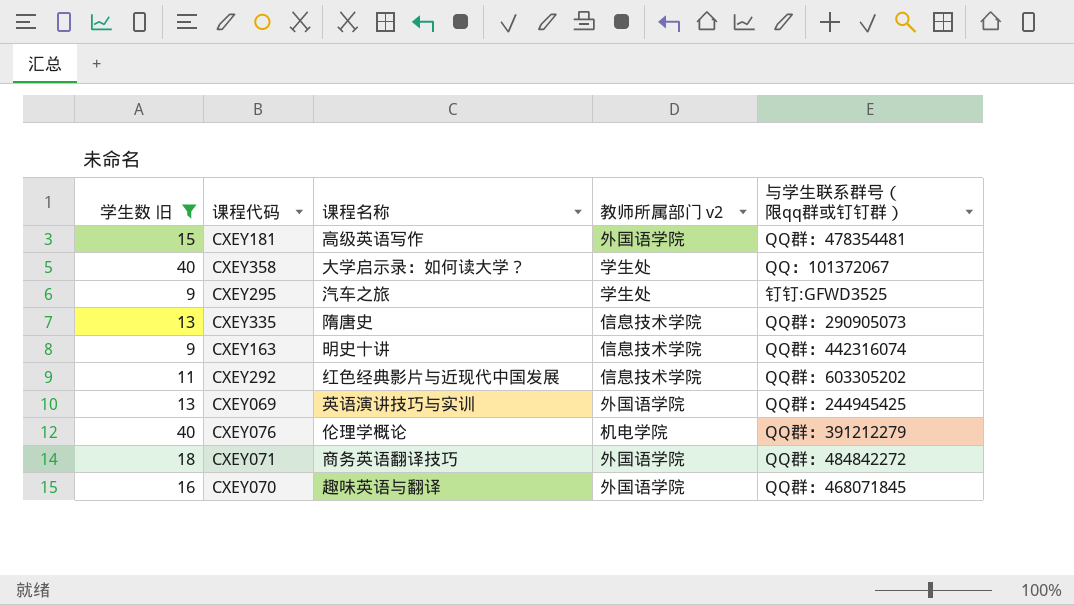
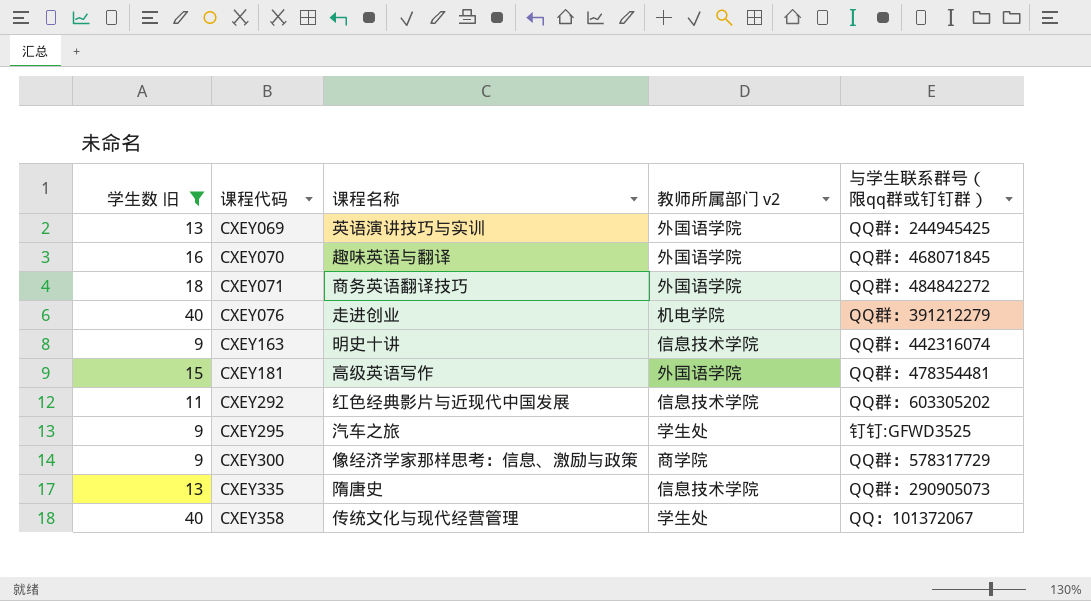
row order: none -> 课程代码 ascending
CXEY076 | 课程名称: 伦理学概论 -> 走进创业
row CXEY300: none -> 9 | 像经济学家那样思考：信息、激励与政策 | 商学院 | QQ群：578317729
CXEY358 | 课程名称: 大学启示录：如何读大学？ -> 传统文化与现代经营管理

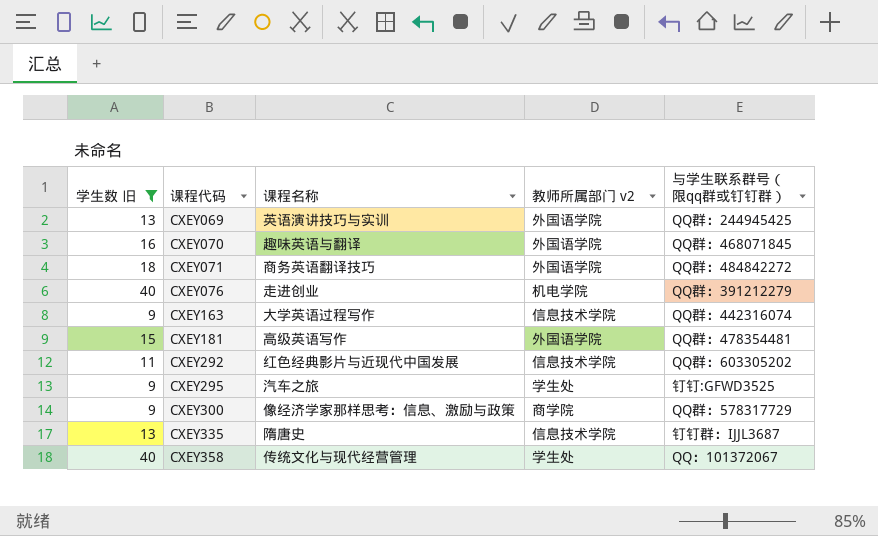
CXEY163 | 课程名称: 明史十讲 -> 大学英语过程写作
CXEY335 | 与学生联系群号（限qq群或钉钉群）: QQ群：290905073 -> 钉钉群：IJJL3687

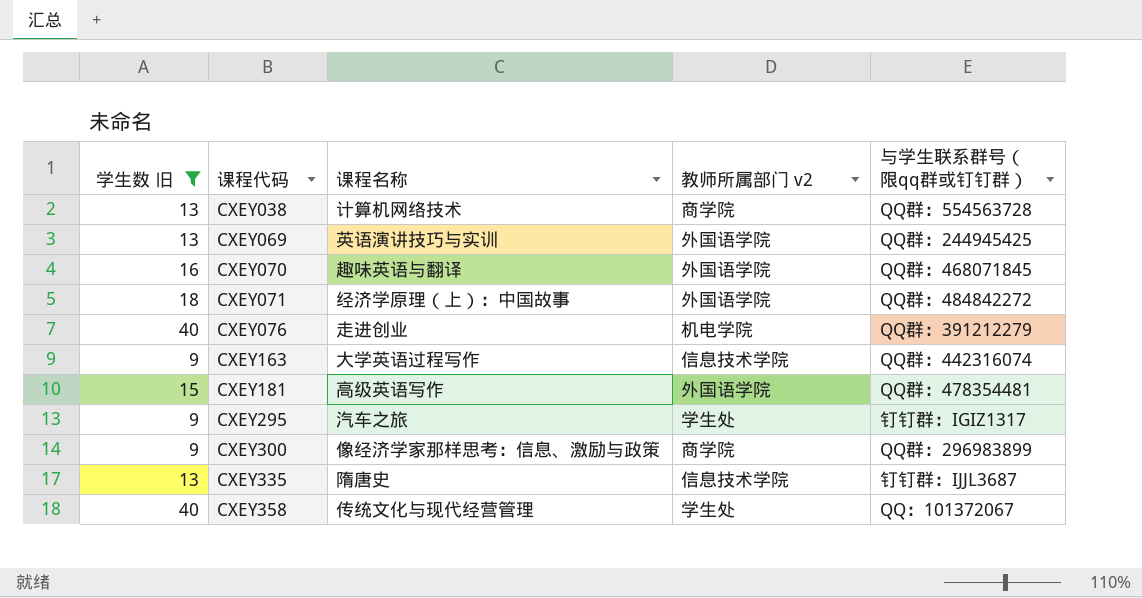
row CXEY292: 11 | 红色经典影片与近现代中国发展 | 信息技术学院 | QQ群：603305202 -> none
row CXEY038: none -> 13 | 计算机网络技术 | 商学院 | QQ群：554563728
CXEY071 | 课程名称: 商务英语翻译技巧 -> 经济学原理（上）：中国故事
CXEY295 | 与学生联系群号（限qq群或钉钉群）: 钉钉:GFWD3525 -> 钉钉群：IGIZ1317
CXEY300 | 与学生联系群号（限qq群或钉钉群）: QQ群：578317729 -> QQ群：296983899

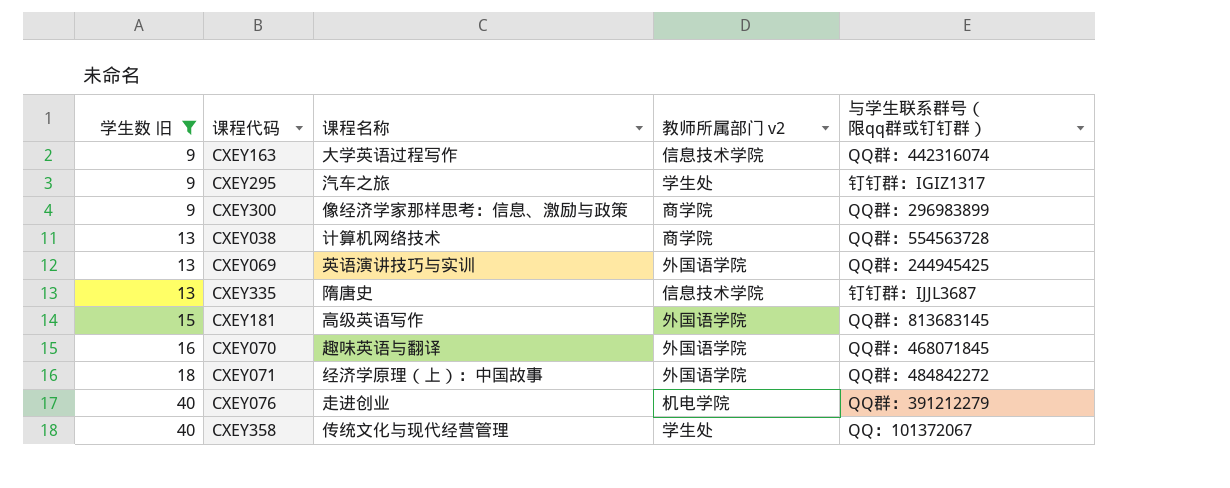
row order: 课程代码 ascending -> 学生数 旧 ascending
CXEY181 | 与学生联系群号（限qq群或钉钉群）: QQ群：478354481 -> QQ群：813683145

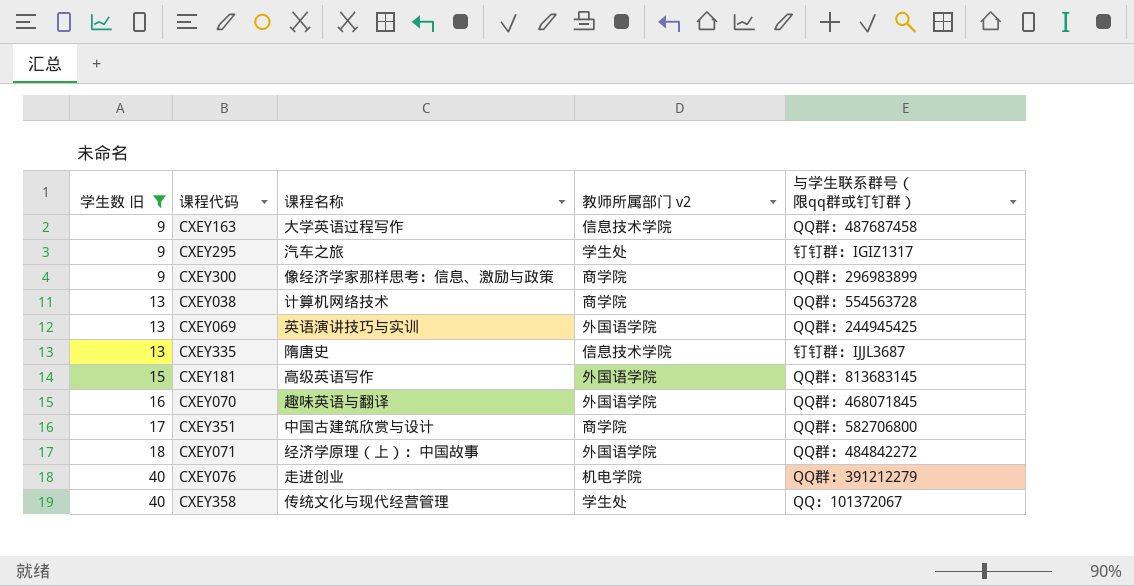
CXEY163 | 与学生联系群号（限qq群或钉钉群）: QQ群：442316074 -> QQ群：487687458
row CXEY351: none -> 17 | 中国古建筑欣赏与设计 | 商学院 | QQ群：582706800

